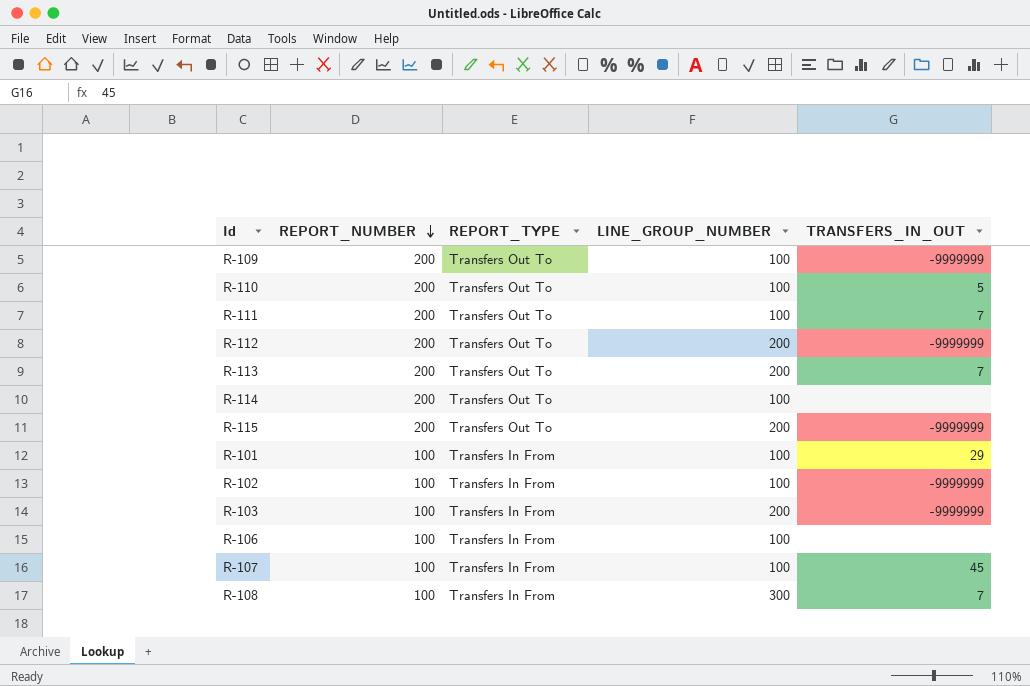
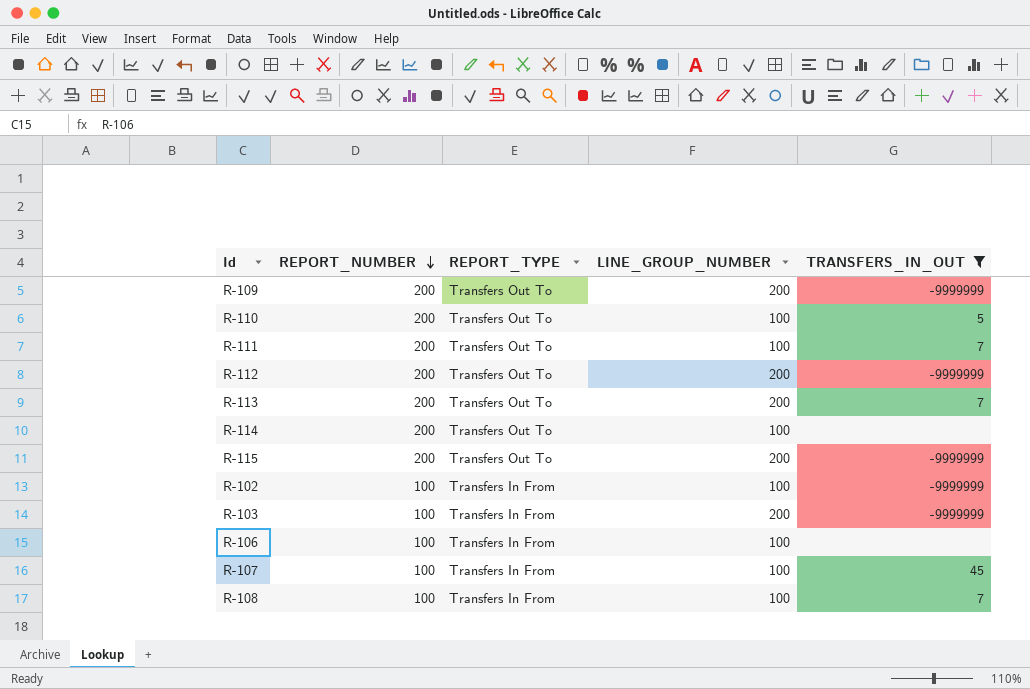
filter: none -> TRANSFERS_IN_OUT != 29
R-109 | LINE_GROUP_NUMBER: 100 -> 200
R-108 | LINE_GROUP_NUMBER: 300 -> 100

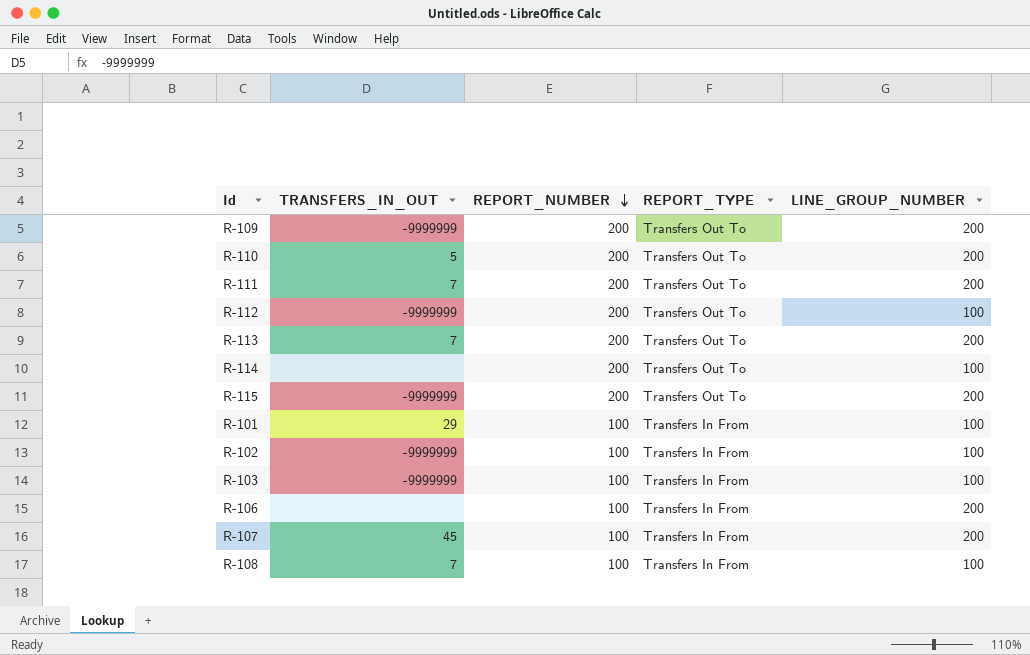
filter: TRANSFERS_IN_OUT != 29 -> none
column TRANSFERS_IN_OUT | position: 5 -> 2
R-110 | LINE_GROUP_NUMBER: 100 -> 200
R-111 | LINE_GROUP_NUMBER: 100 -> 200
R-112 | LINE_GROUP_NUMBER: 200 -> 100
R-103 | LINE_GROUP_NUMBER: 200 -> 100
R-106 | LINE_GROUP_NUMBER: 100 -> 200
R-107 | LINE_GROUP_NUMBER: 100 -> 200

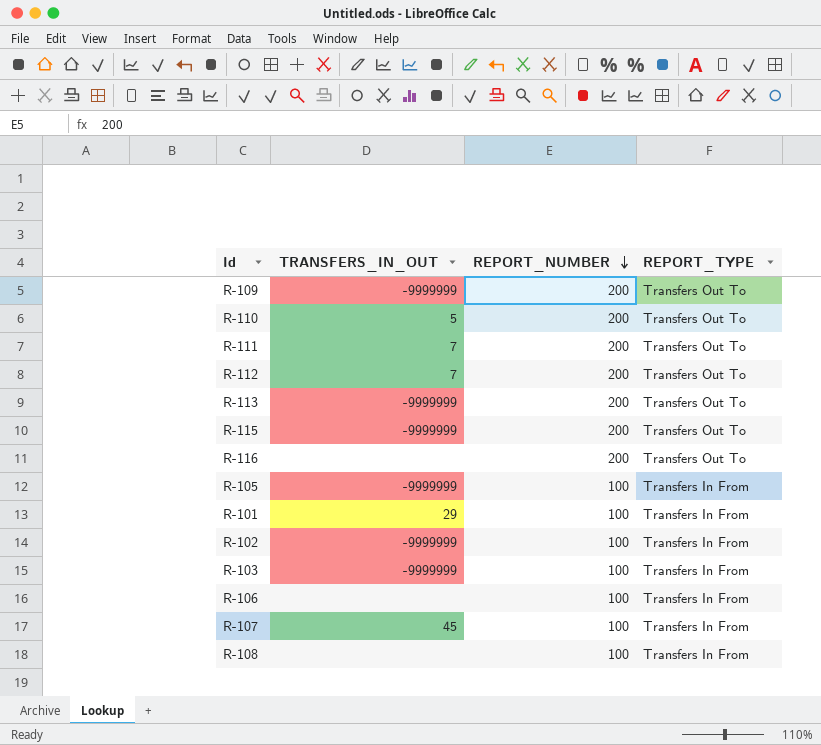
column LINE_GROUP_NUMBER | position: 5 -> none
row R-114: none | 200 | Transfers Out To | 100 -> none
R-112 | TRANSFERS_IN_OUT: -9999999 -> 7
R-113 | TRANSFERS_IN_OUT: 7 -> -9999999
row R-116: none -> none | 200 | Transfers Out To
row R-105: none -> -9999999 | 100 | Transfers In From
R-108 | TRANSFERS_IN_OUT: 7 -> none

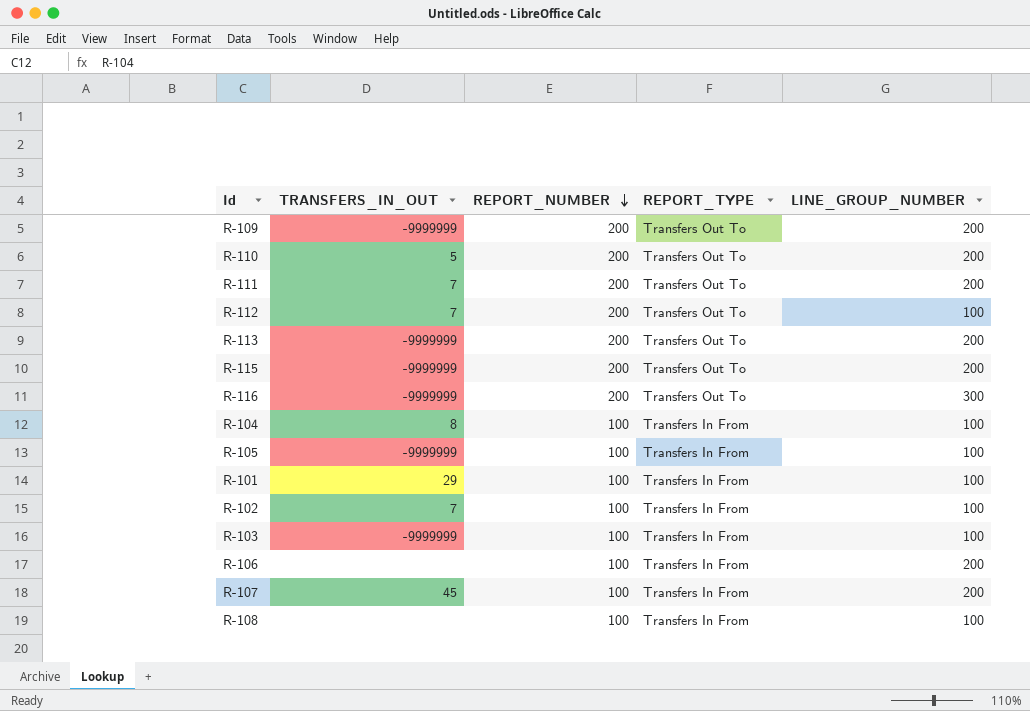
column LINE_GROUP_NUMBER | position: none -> 5
R-116 | TRANSFERS_IN_OUT: none -> -9999999
row R-104: none -> 8 | 100 | Transfers In From | 100
R-102 | TRANSFERS_IN_OUT: -9999999 -> 7

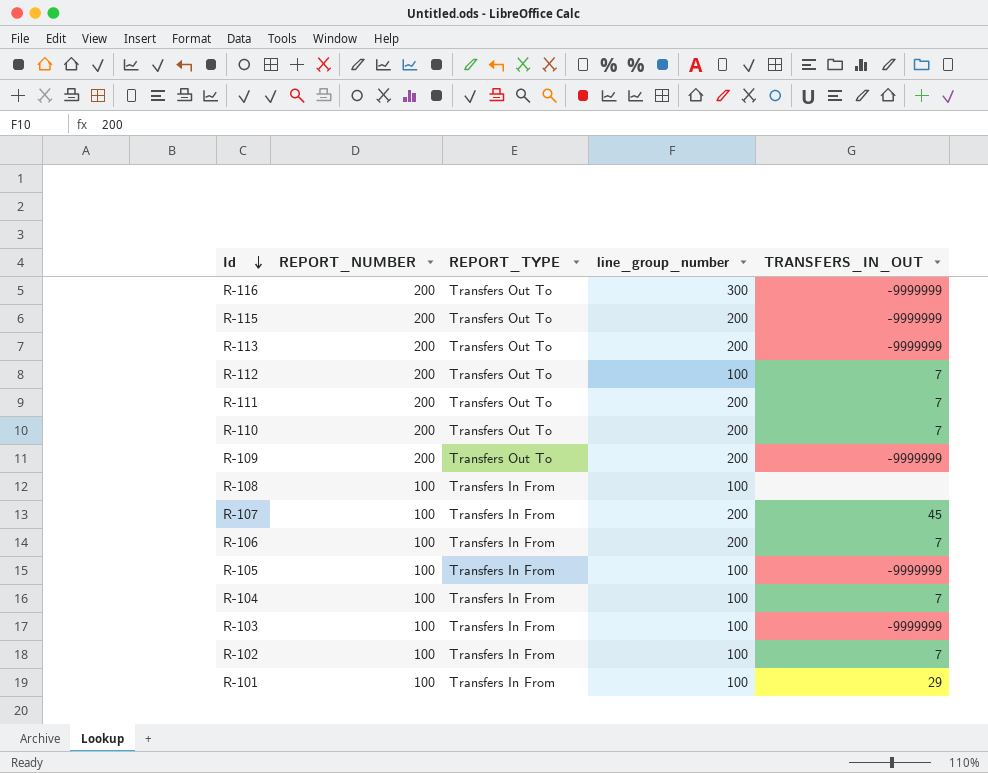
row order: REPORT_NUMBER descending -> Id descending
column name: LINE_GROUP_NUMBER -> line_group_number
column TRANSFERS_IN_OUT | position: 2 -> 5
R-110 | TRANSFERS_IN_OUT: 5 -> 7
R-106 | TRANSFERS_IN_OUT: none -> 7
R-104 | TRANSFERS_IN_OUT: 8 -> 7

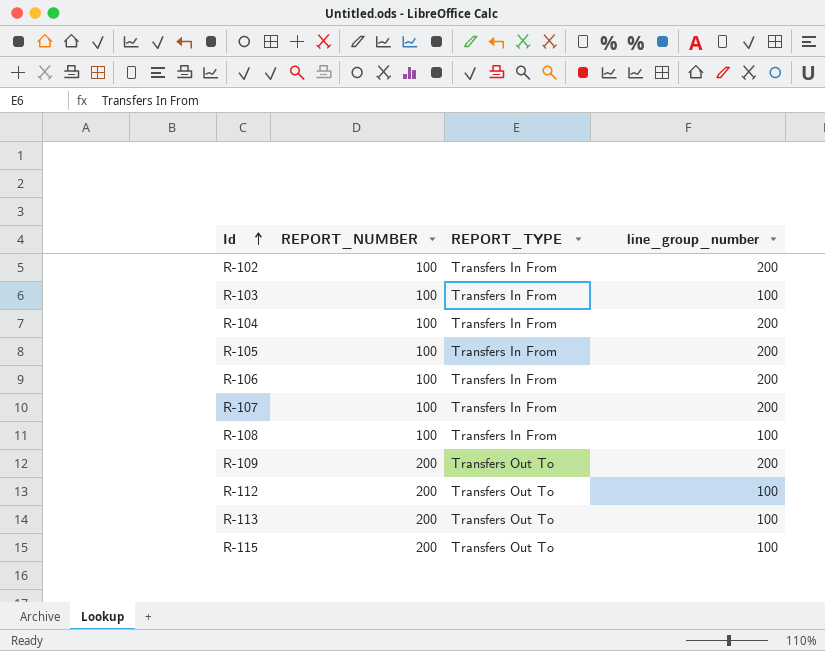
row order: Id descending -> Id ascending
column TRANSFERS_IN_OUT | position: 5 -> none
row R-116: 200 | Transfers Out To | 300 | -9999999 -> none
row R-111: 200 | Transfers Out To | 200 | 7 -> none
row R-110: 200 | Transfers Out To | 200 | 7 -> none
row R-101: 100 | Transfers In From | 100 | 29 -> none
R-102 | line_group_number: 100 -> 200
R-104 | line_group_number: 100 -> 200
R-105 | line_group_number: 100 -> 200
R-113 | line_group_number: 200 -> 100
R-115 | line_group_number: 200 -> 100

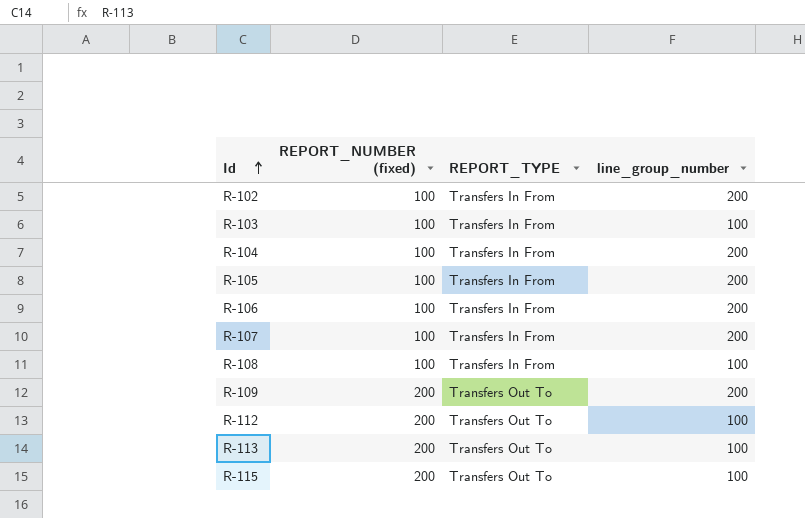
column name: REPORT_NUMBER -> REPORT_NUMBER (fixed)

